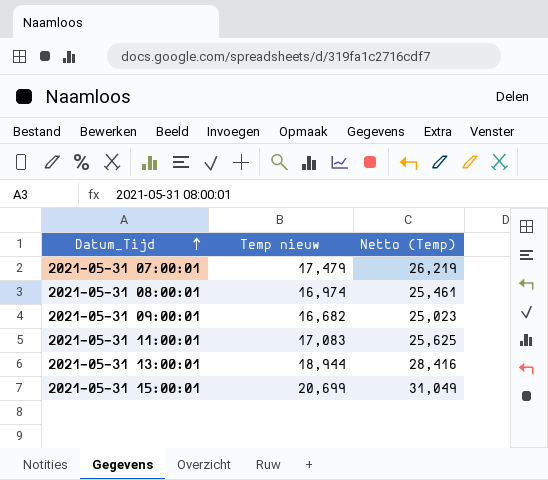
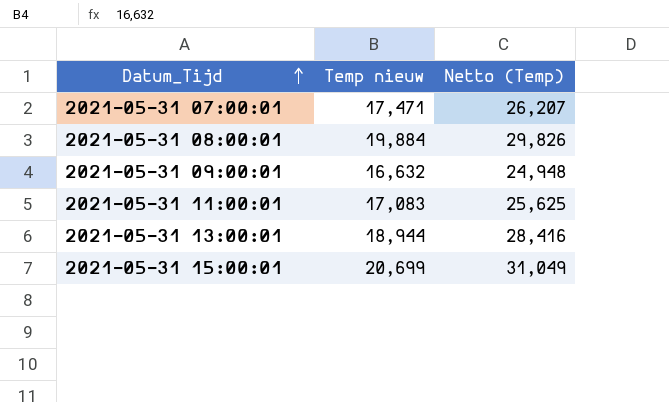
2021-05-31 07:00:01 | Temp nieuw: 17,479 -> 17,471
2021-05-31 07:00:01 | Netto (Temp): 26,219 -> 26,207
2021-05-31 08:00:01 | Temp nieuw: 16,974 -> 19,884
2021-05-31 08:00:01 | Netto (Temp): 25,461 -> 29,826
2021-05-31 09:00:01 | Temp nieuw: 16,682 -> 16,632
2021-05-31 09:00:01 | Netto (Temp): 25,023 -> 24,948

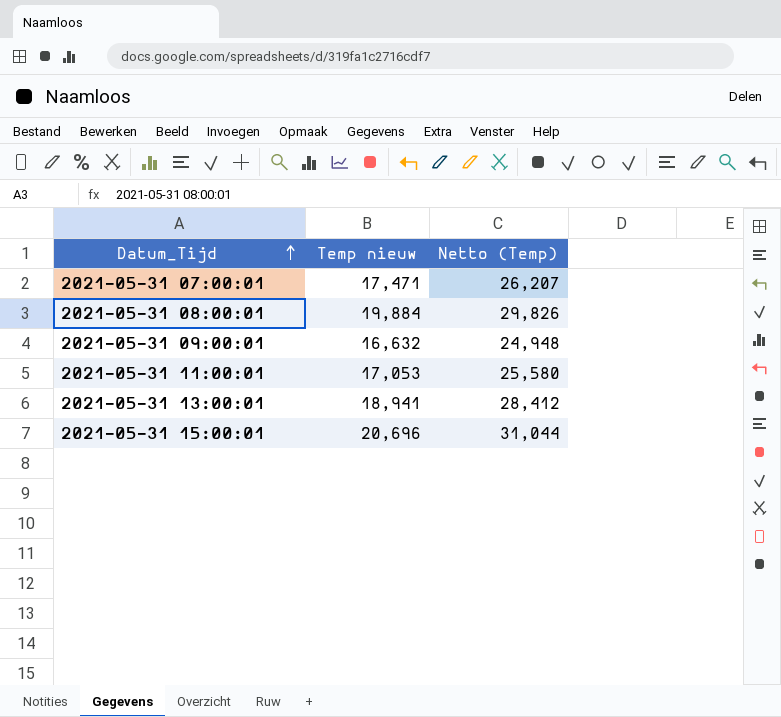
2021-05-31 11:00:01 | Temp nieuw: 17,083 -> 17,053
2021-05-31 11:00:01 | Netto (Temp): 25,625 -> 25,580
2021-05-31 13:00:01 | Temp nieuw: 18,944 -> 18,941
2021-05-31 13:00:01 | Netto (Temp): 28,416 -> 28,412
2021-05-31 15:00:01 | Temp nieuw: 20,699 -> 20,696
2021-05-31 15:00:01 | Netto (Temp): 31,049 -> 31,044

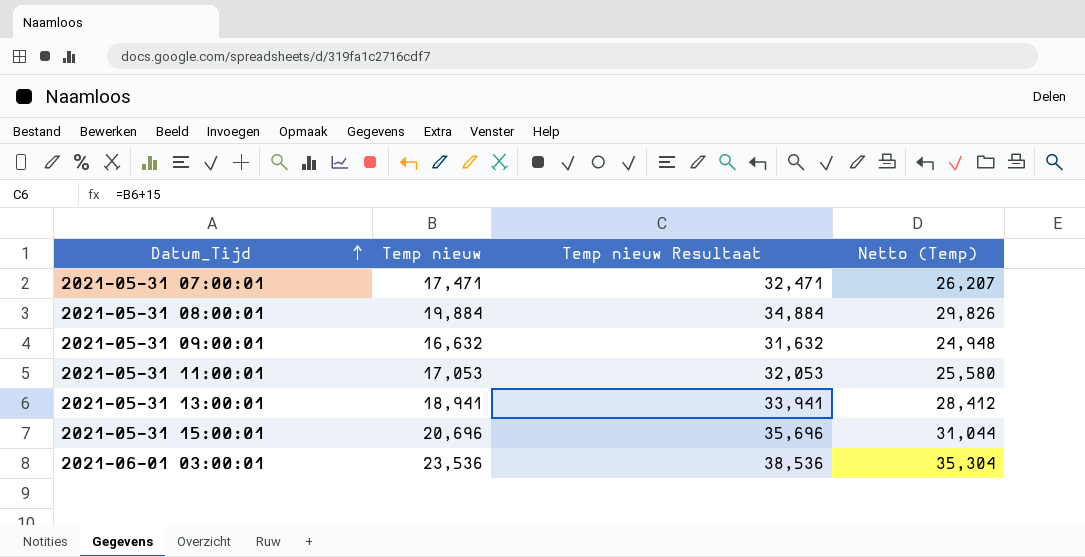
column Temp nieuw Resultaat | formula: none -> [Temp nieuw] + 15
row 2021-06-01 03:00:01: none -> 23,536 | 38,536 | 35,304

